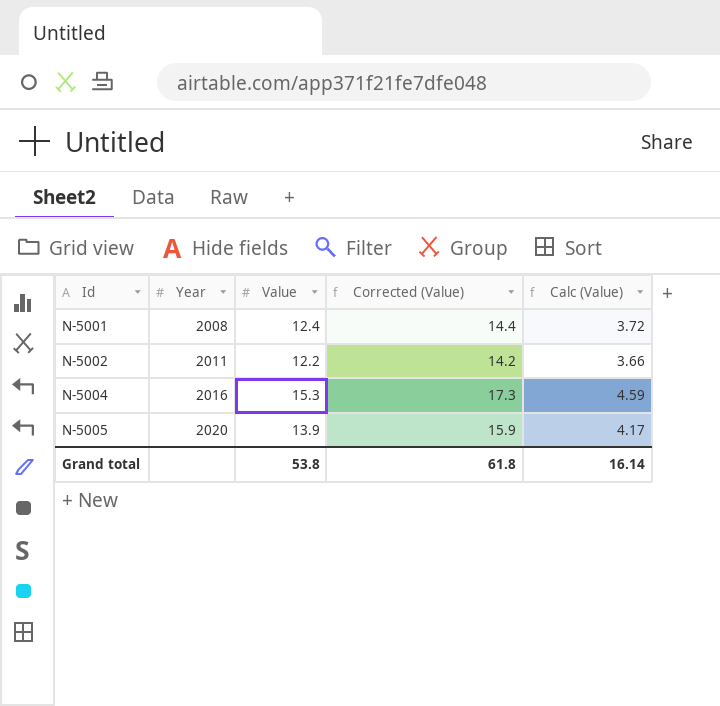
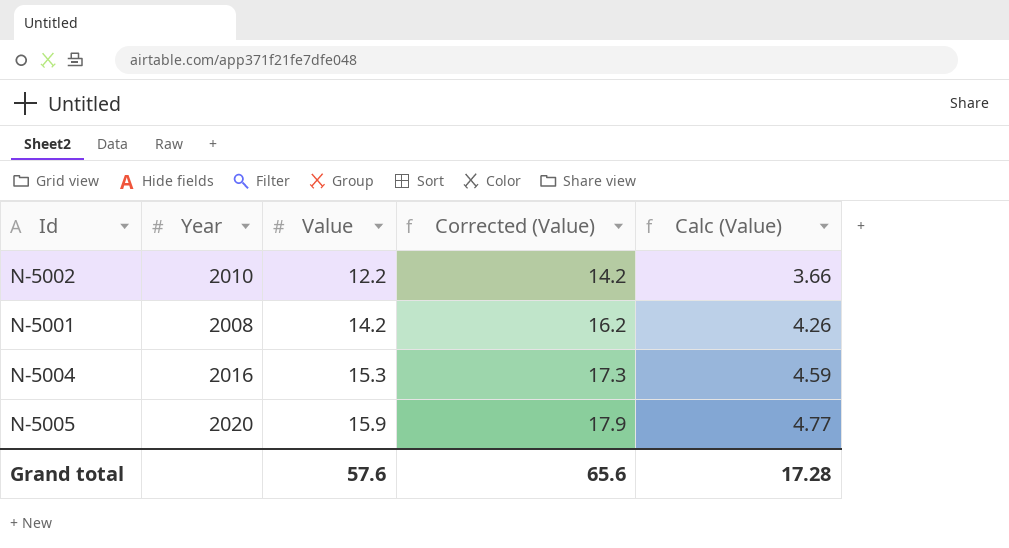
row order: Id ascending -> Value ascending
N-5002 | Year: 2011 -> 2010
N-5001 | Value: 12.4 -> 14.2
N-5001 | Corrected (Value): 14.4 -> 16.2
N-5001 | Calc (Value): 3.72 -> 4.26
N-5005 | Value: 13.9 -> 15.9
N-5005 | Corrected (Value): 15.9 -> 17.9
N-5005 | Calc (Value): 4.17 -> 4.77
Grand total | Value: 53.8 -> 57.6
Grand total | Corrected (Value): 61.8 -> 65.6
Grand total | Calc (Value): 16.14 -> 17.28

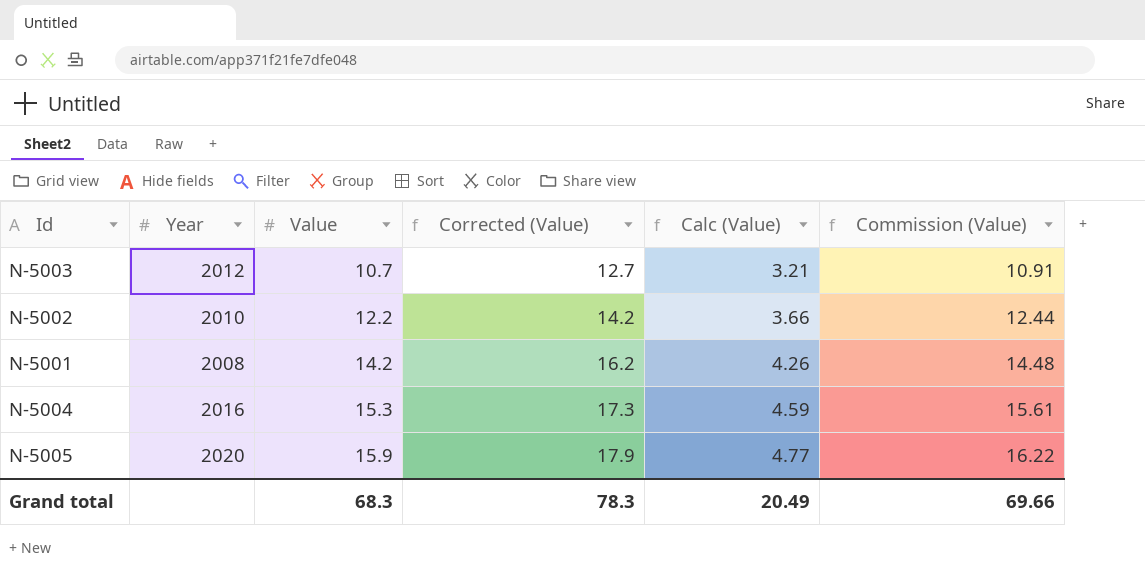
column Commission (Value) | formula: none -> [Value] * 1.02
row N-5003: none -> 2012 | 10.7 | 12.7 | 3.21 | 10.91
Grand total | Value: 57.6 -> 68.3
Grand total | Corrected (Value): 65.6 -> 78.3
Grand total | Calc (Value): 17.28 -> 20.49

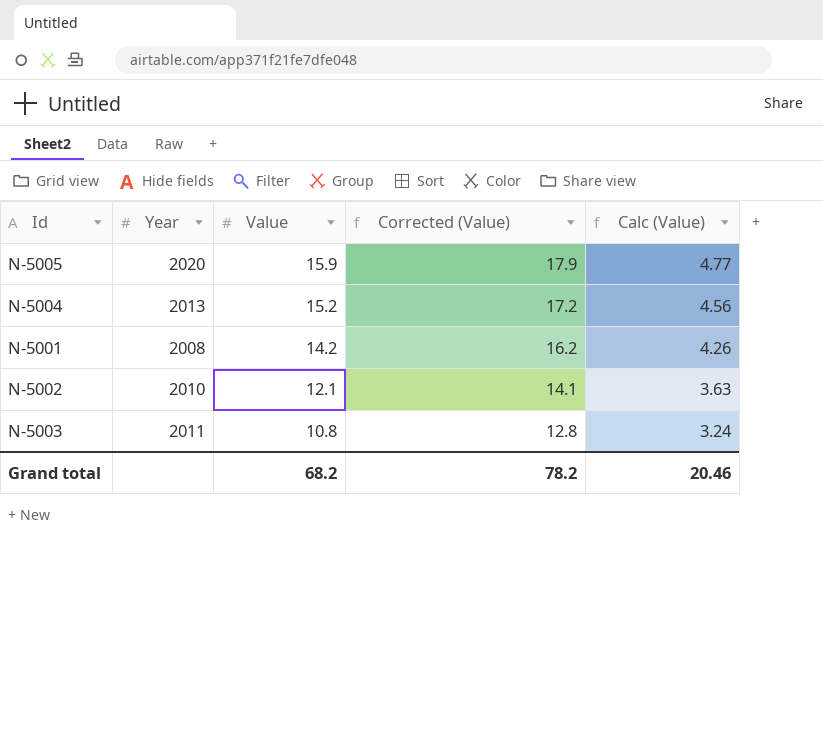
row order: Value ascending -> Value descending
column Commission (Value) | formula: [Value] * 1.02 -> none
N-5004 | Year: 2016 -> 2013
N-5004 | Value: 15.3 -> 15.2
N-5004 | Corrected (Value): 17.3 -> 17.2
N-5004 | Calc (Value): 4.59 -> 4.56
N-5002 | Value: 12.2 -> 12.1
N-5002 | Corrected (Value): 14.2 -> 14.1
N-5002 | Calc (Value): 3.66 -> 3.63
N-5003 | Year: 2012 -> 2011
N-5003 | Value: 10.7 -> 10.8
N-5003 | Corrected (Value): 12.7 -> 12.8
N-5003 | Calc (Value): 3.21 -> 3.24
Grand total | Value: 68.3 -> 68.2
Grand total | Corrected (Value): 78.3 -> 78.2
Grand total | Calc (Value): 20.49 -> 20.46

